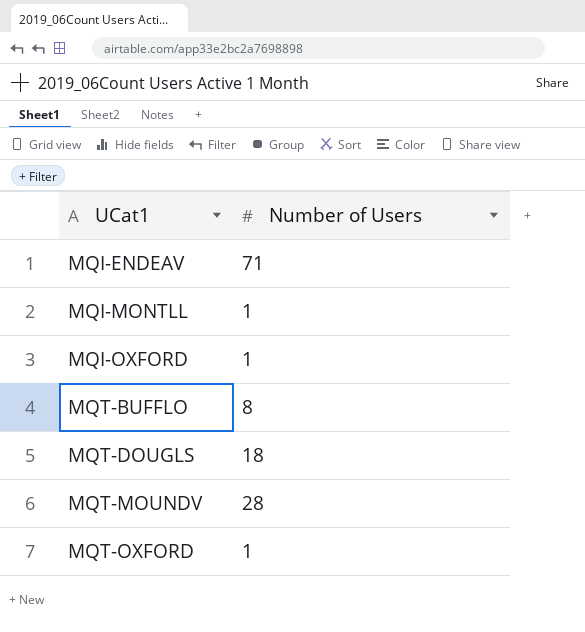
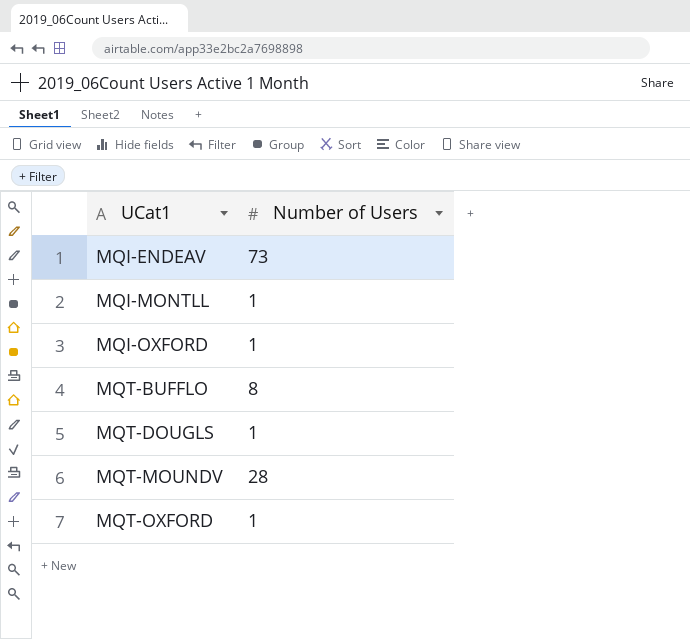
MQI-ENDEAV | Number of Users: 71 -> 73
MQT-DOUGLS | Number of Users: 18 -> 1

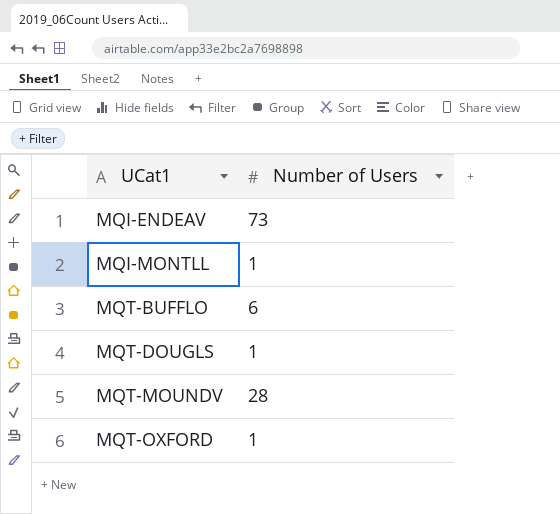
row MQI-OXFORD: 1 -> none
MQT-BUFFLO | Number of Users: 8 -> 6

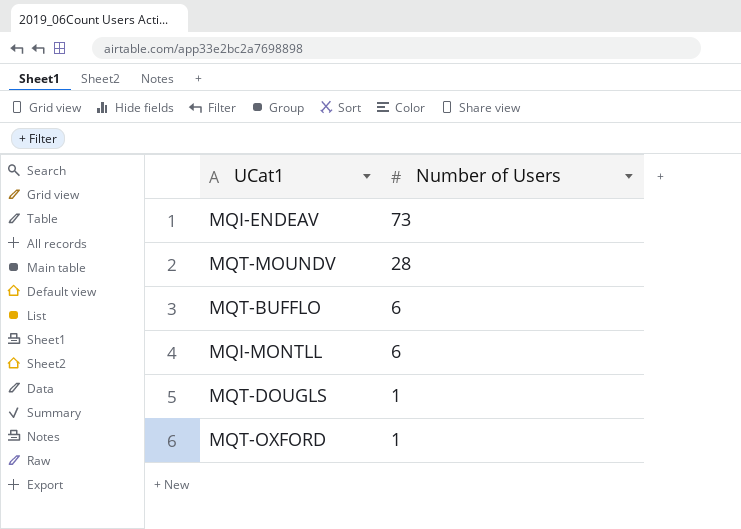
row order: UCat1 ascending -> Number of Users descending
MQI-MONTLL | Number of Users: 1 -> 6

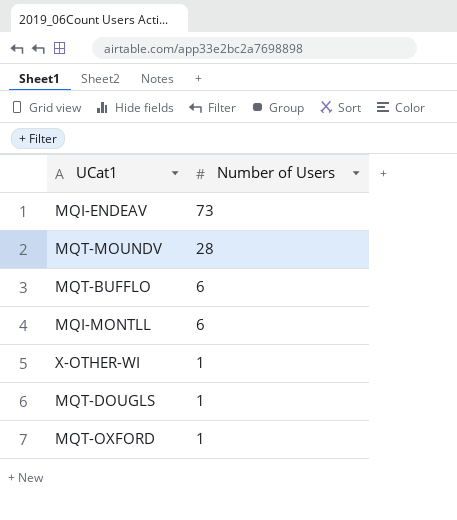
row X-OTHER-WI: none -> 1

